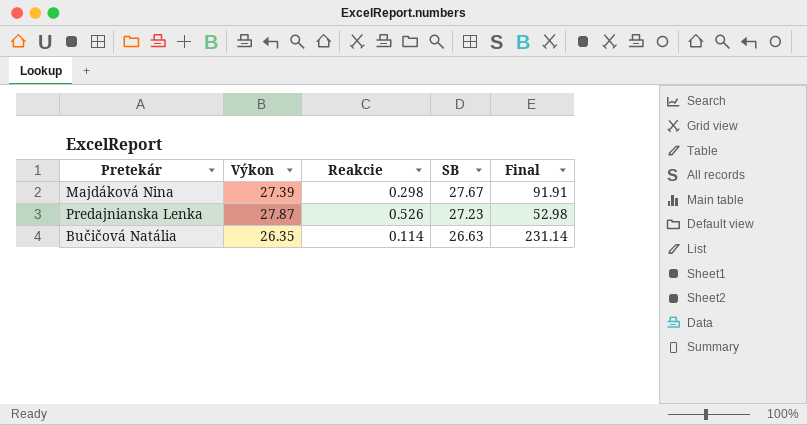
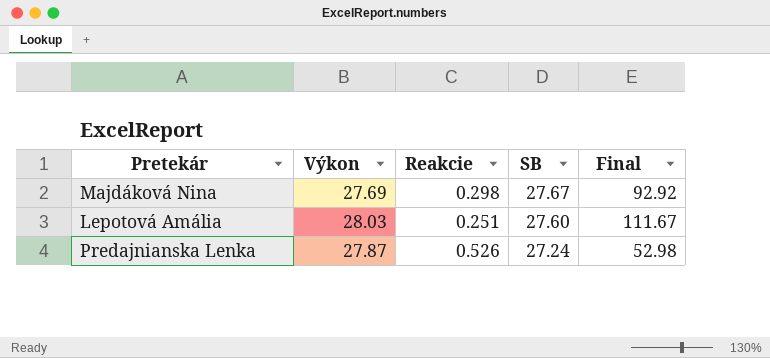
row Bučičová Natália: 26.35 | 0.114 | 26.63 | 231.14 -> none
Majdáková Nina | Výkon: 27.39 -> 27.69
Majdáková Nina | Final: 91.91 -> 92.92
row Lepotová Amália: none -> 28.03 | 0.251 | 27.60 | 111.67
Predajnianska Lenka | SB: 27.23 -> 27.24

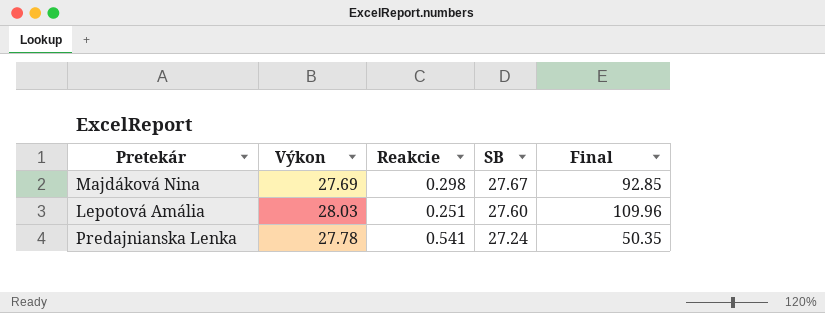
column Final | formula: [Výkon] / [Reakcie] -> [SB] / [Reakcie]
Predajnianska Lenka | Výkon: 27.87 -> 27.78
Predajnianska Lenka | Reakcie: 0.526 -> 0.541

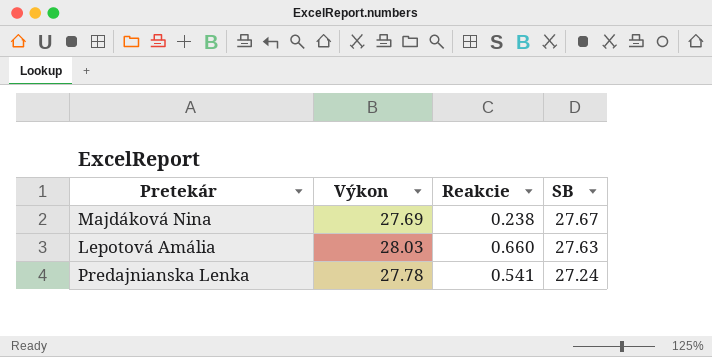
column Final | formula: [SB] / [Reakcie] -> none
Majdáková Nina | Reakcie: 0.298 -> 0.238
Lepotová Amália | Reakcie: 0.251 -> 0.660
Lepotová Amália | SB: 27.60 -> 27.63

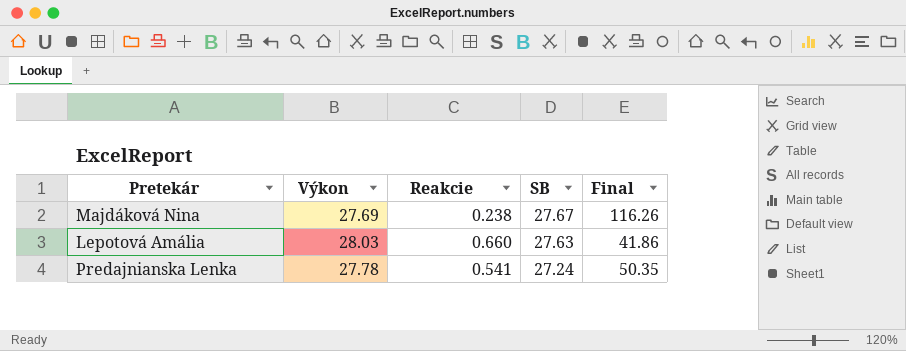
column Final | formula: none -> [SB] / [Reakcie]

